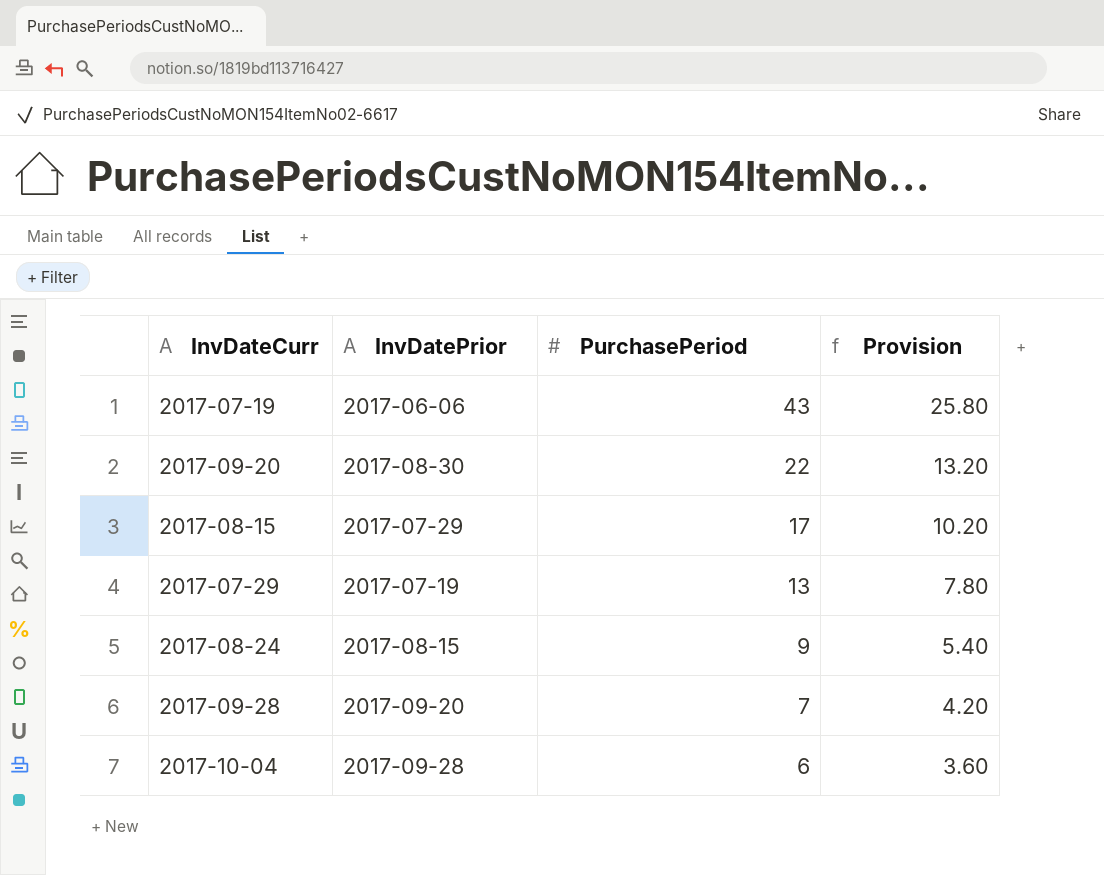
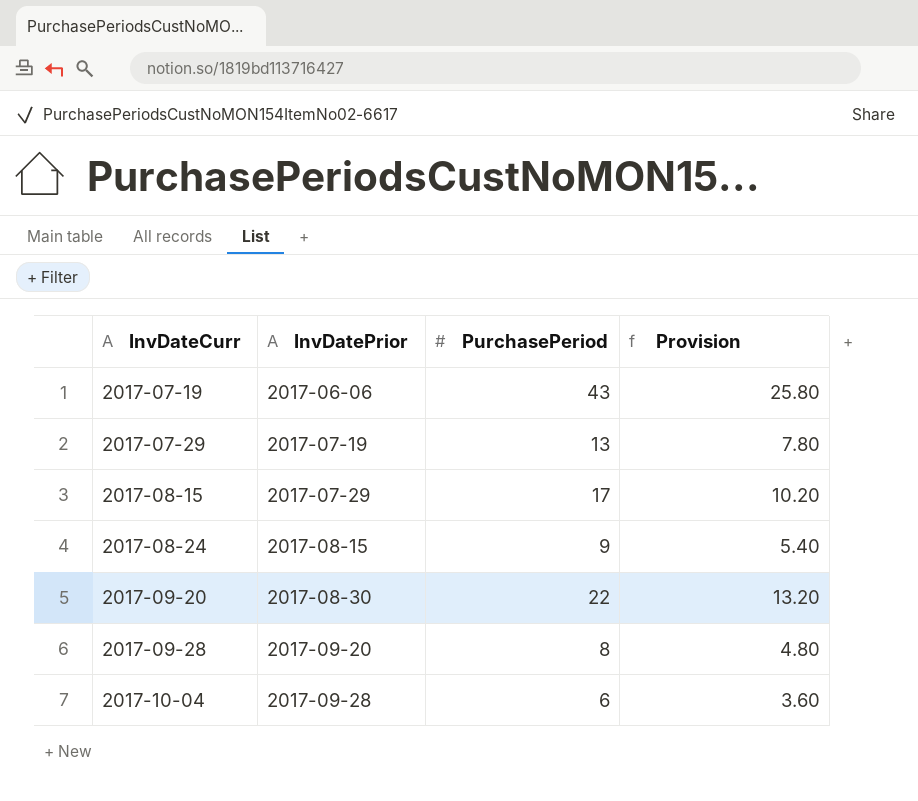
row order: PurchasePeriod descending -> InvDateCurr ascending
2017-09-28 | PurchasePeriod: 7 -> 8
2017-09-28 | Provision: 4.20 -> 4.80

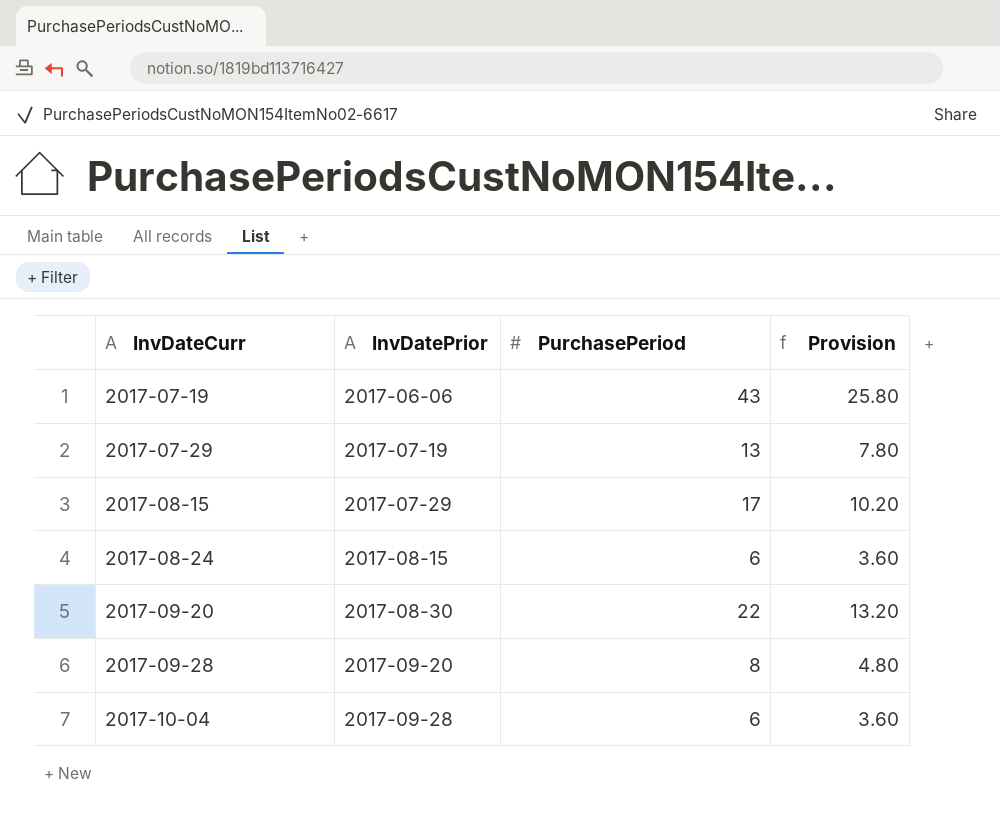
2017-08-24 | PurchasePeriod: 9 -> 6
2017-08-24 | Provision: 5.40 -> 3.60

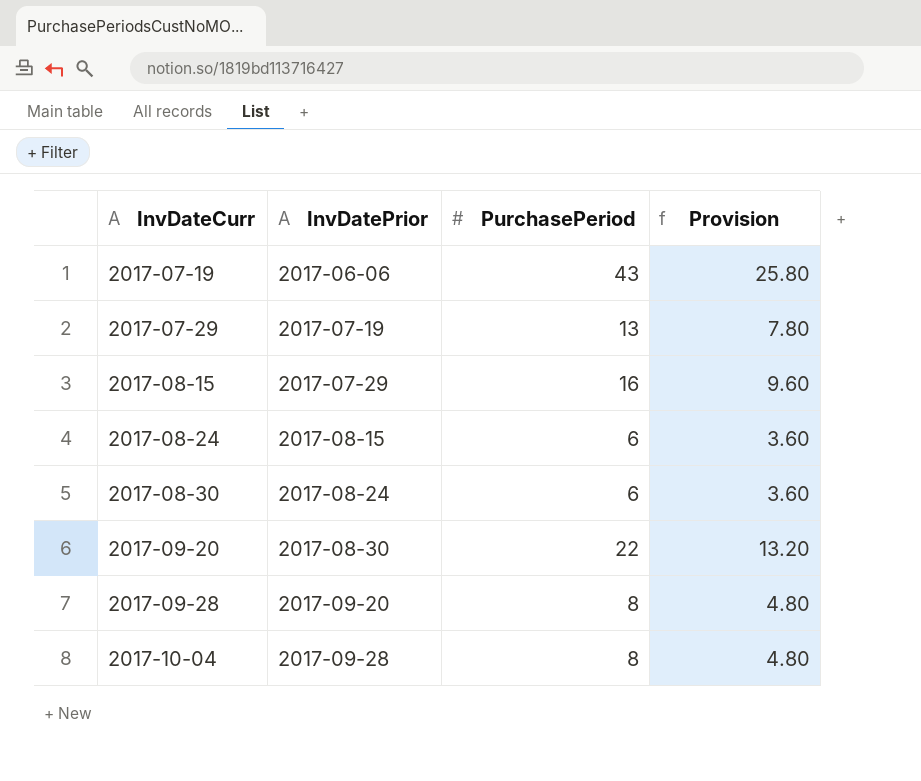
2017-08-15 | PurchasePeriod: 17 -> 16
2017-08-15 | Provision: 10.20 -> 9.60
row 2017-08-30: none -> 2017-08-24 | 6 | 3.60
2017-10-04 | PurchasePeriod: 6 -> 8
2017-10-04 | Provision: 3.60 -> 4.80

